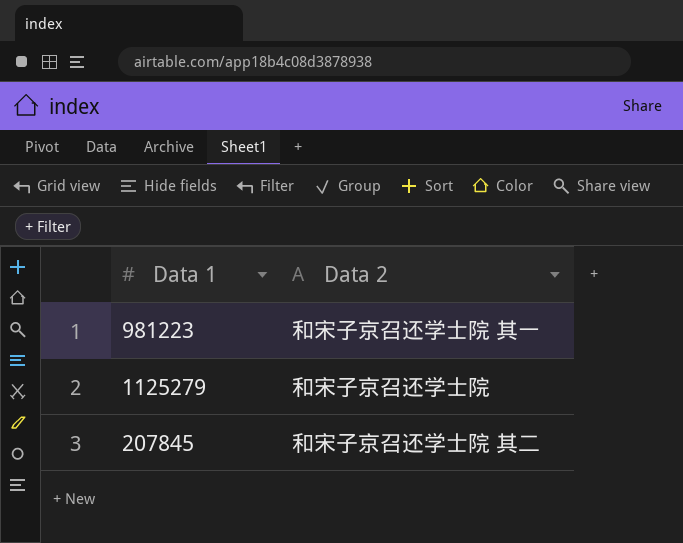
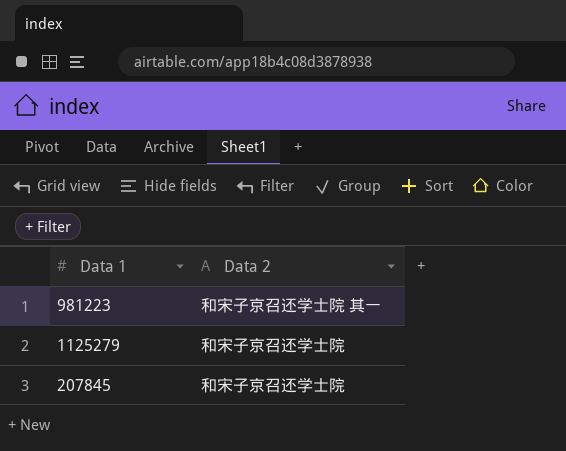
207845 | Data 2: 和宋子京召还学士院 其二 -> 和宋子京召还学士院

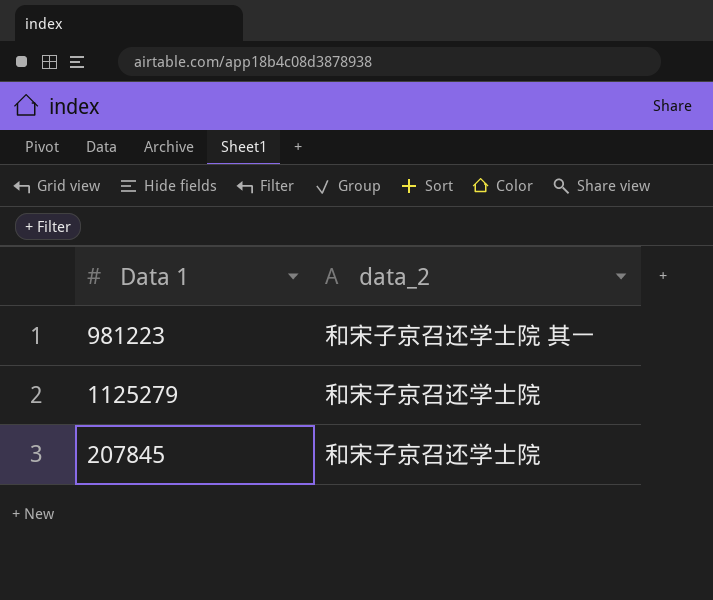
column name: Data 2 -> data_2

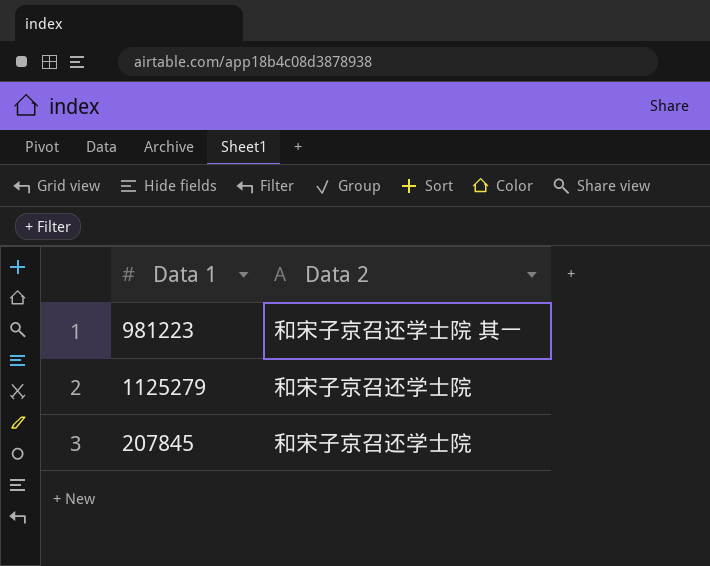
column name: data_2 -> Data 2

